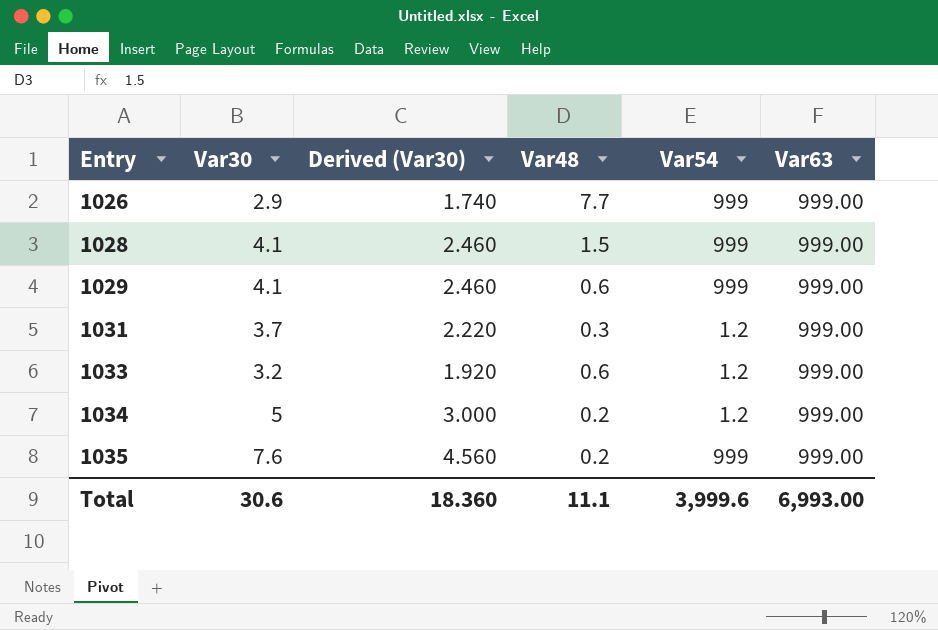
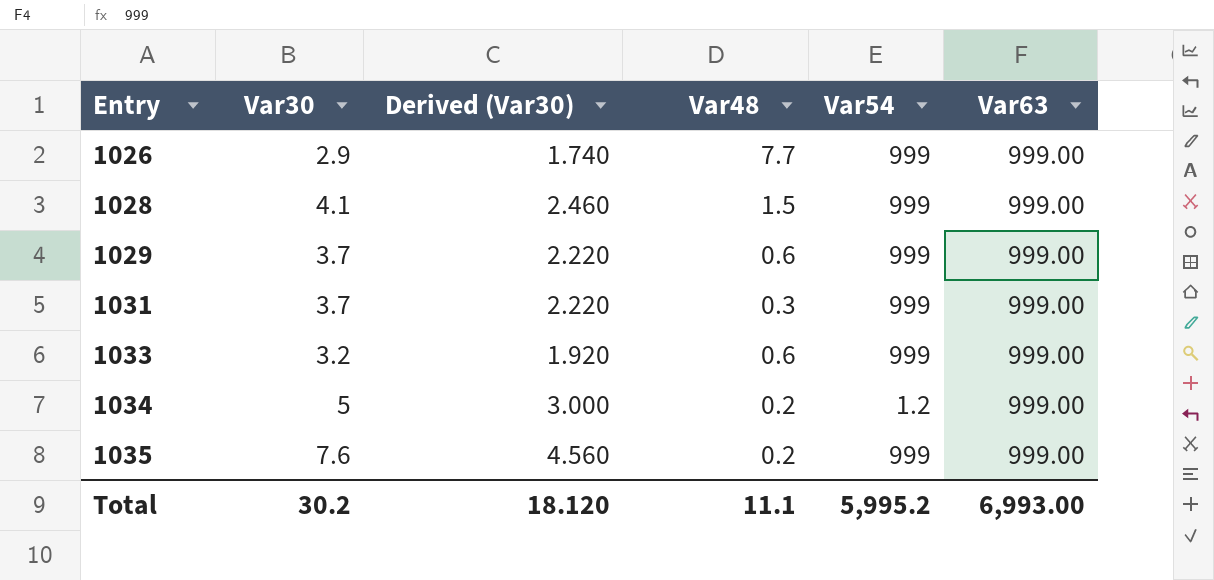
1029 | Var30: 4.1 -> 3.7
1029 | Derived (Var30): 2.460 -> 2.220
1031 | Var54: 1.2 -> 999
1033 | Var54: 1.2 -> 999
Total | Var30: 30.6 -> 30.2
Total | Derived (Var30): 18.360 -> 18.120
Total | Var54: 3,999.6 -> 5,995.2

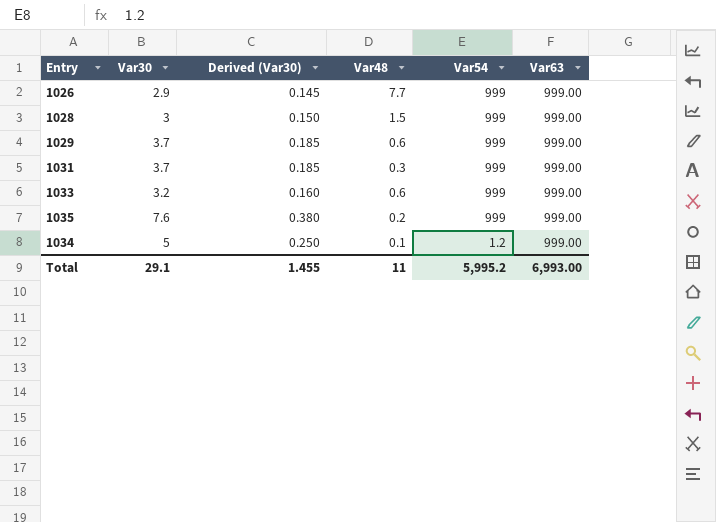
row order: Entry ascending -> Var54 descending
column Derived (Var30) | formula: [Var30] * 0.6 -> [Var30] * 0.05
1028 | Var30: 4.1 -> 3
1034 | Var48: 0.2 -> 0.1
Total | Var30: 30.2 -> 29.1
Total | Derived (Var30): 18.120 -> 1.455
Total | Var48: 11.1 -> 11

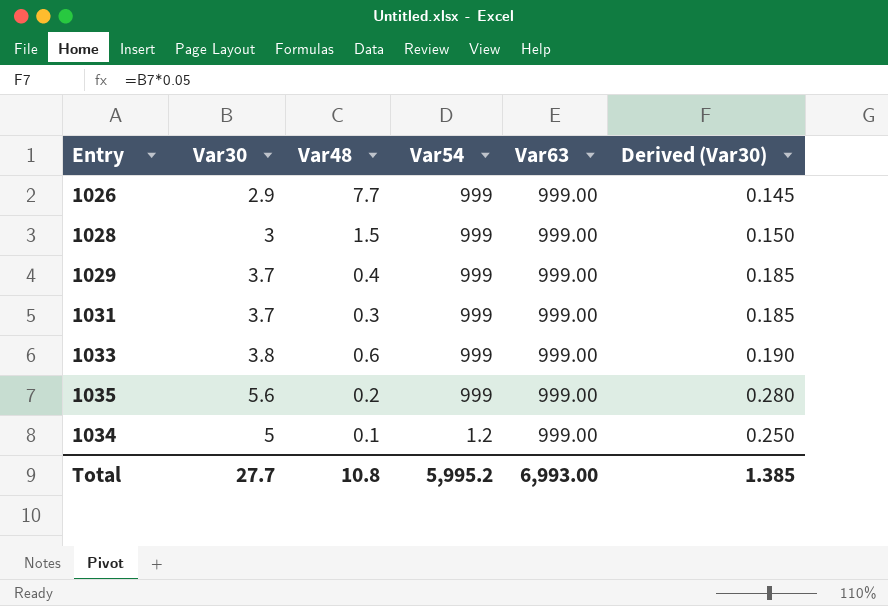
column Derived (Var30) | position: 3 -> 6
1029 | Var48: 0.6 -> 0.4
1033 | Var30: 3.2 -> 3.8
1033 | Derived (Var30): 0.160 -> 0.190
1035 | Var30: 7.6 -> 5.6
1035 | Derived (Var30): 0.380 -> 0.280
Total | Var30: 29.1 -> 27.7
Total | Var48: 11 -> 10.8
Total | Derived (Var30): 1.455 -> 1.385

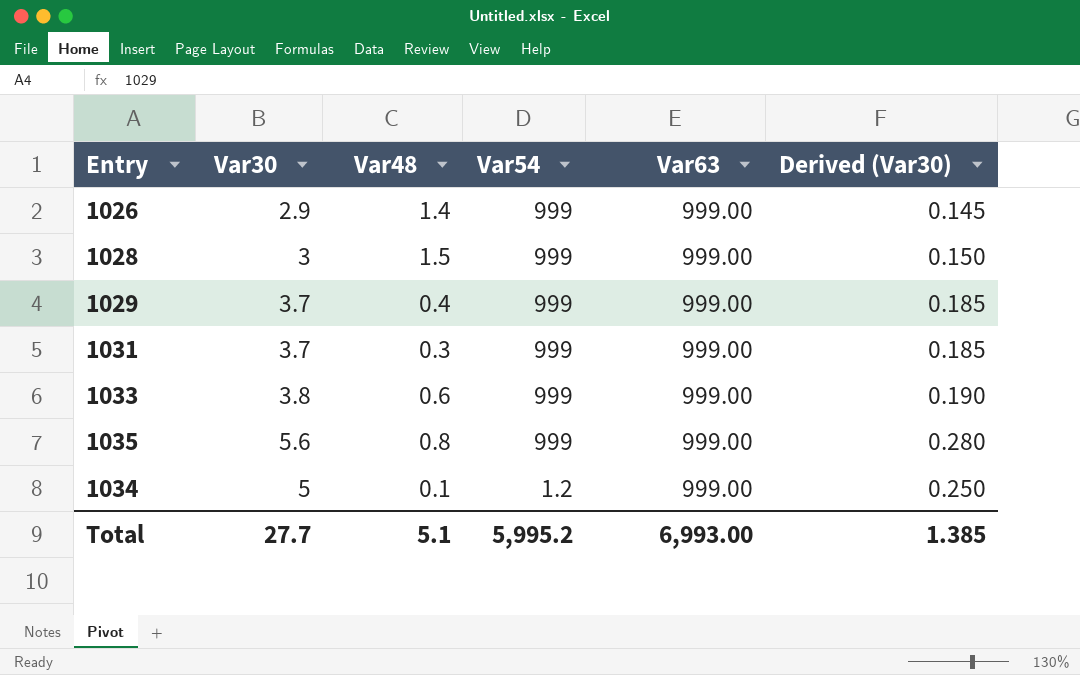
1026 | Var48: 7.7 -> 1.4
1035 | Var48: 0.2 -> 0.8
Total | Var48: 10.8 -> 5.1

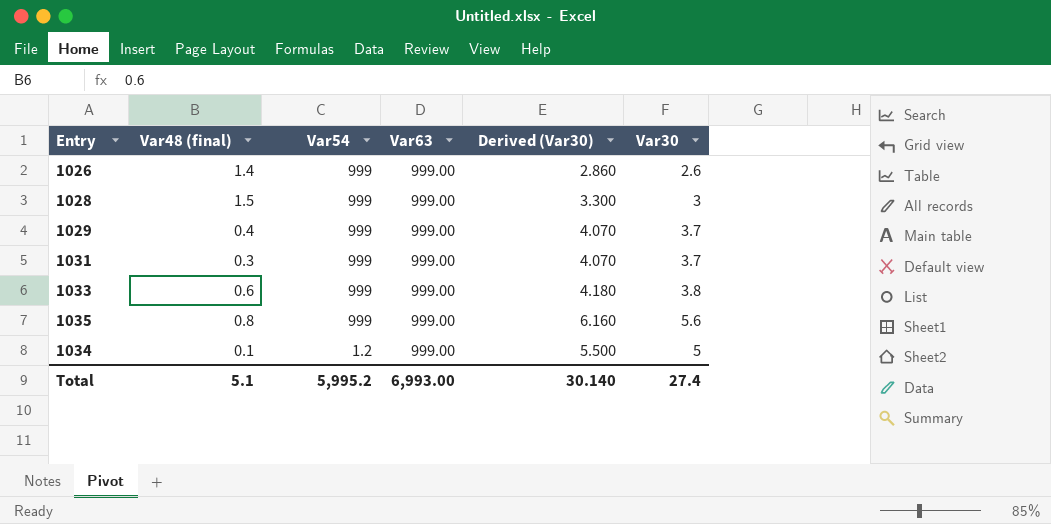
column name: Var48 -> Var48 (final)
column Derived (Var30) | formula: [Var30] * 0.05 -> [Var30] * 1.1
column Var30 | position: 2 -> 6
1026 | Var30: 2.9 -> 2.6
Total | Derived (Var30): 1.385 -> 30.140
Total | Var30: 27.7 -> 27.4

